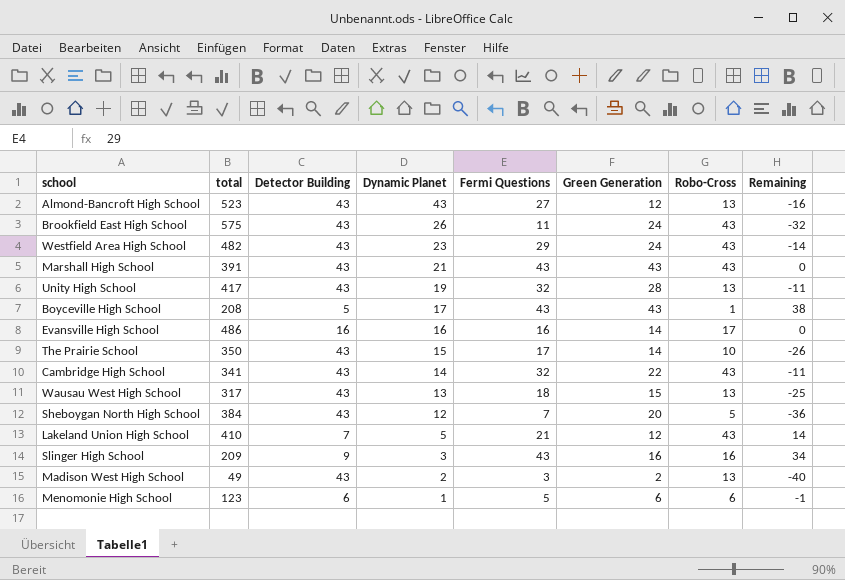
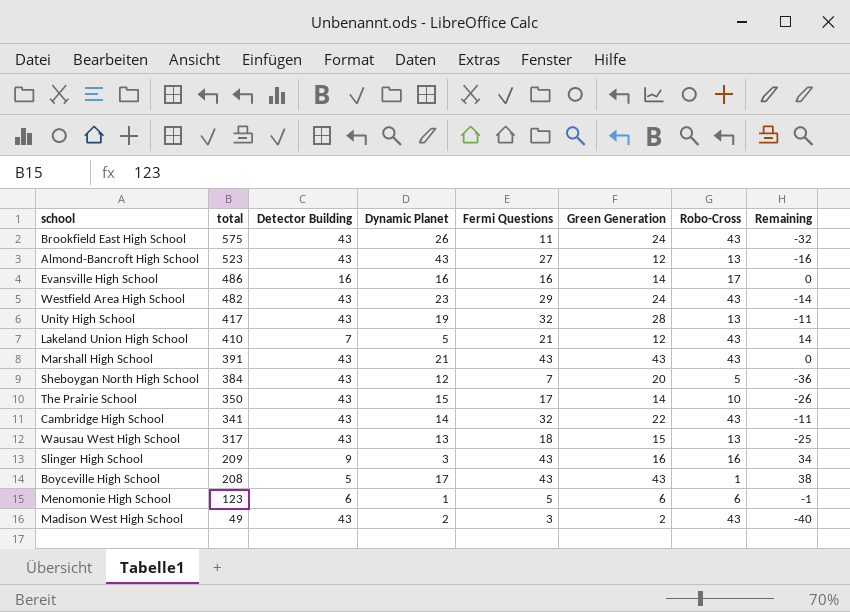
row order: Dynamic Planet descending -> total descending
Madison West High School | Robo-Cross: 13 -> 43

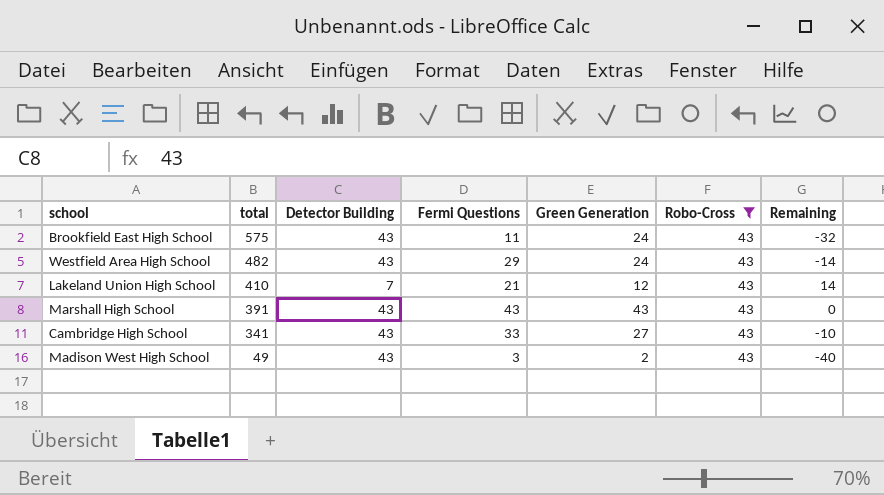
filter: none -> Robo-Cross = 43
column Dynamic Planet | position: 4 -> none
Cambridge High School | Fermi Questions: 32 -> 33
Cambridge High School | Green Generation: 22 -> 27
Cambridge High School | Remaining: -11 -> -10

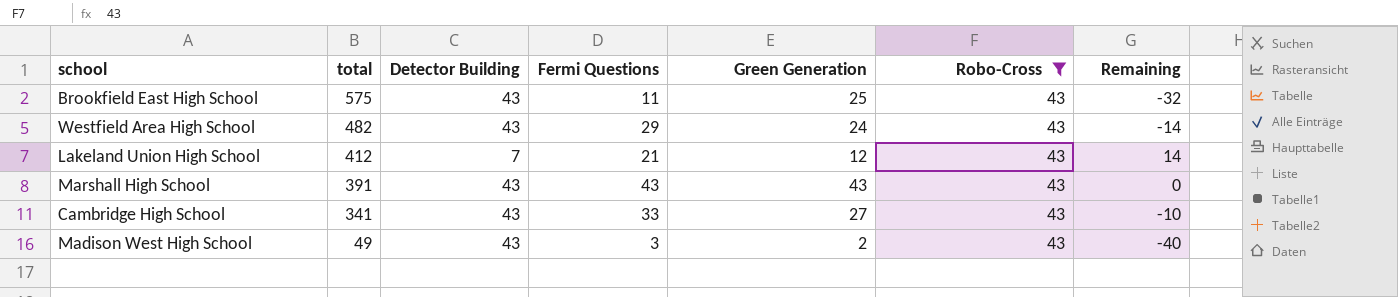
Brookfield East High School | Green Generation: 24 -> 25
Lakeland Union High School | total: 410 -> 412

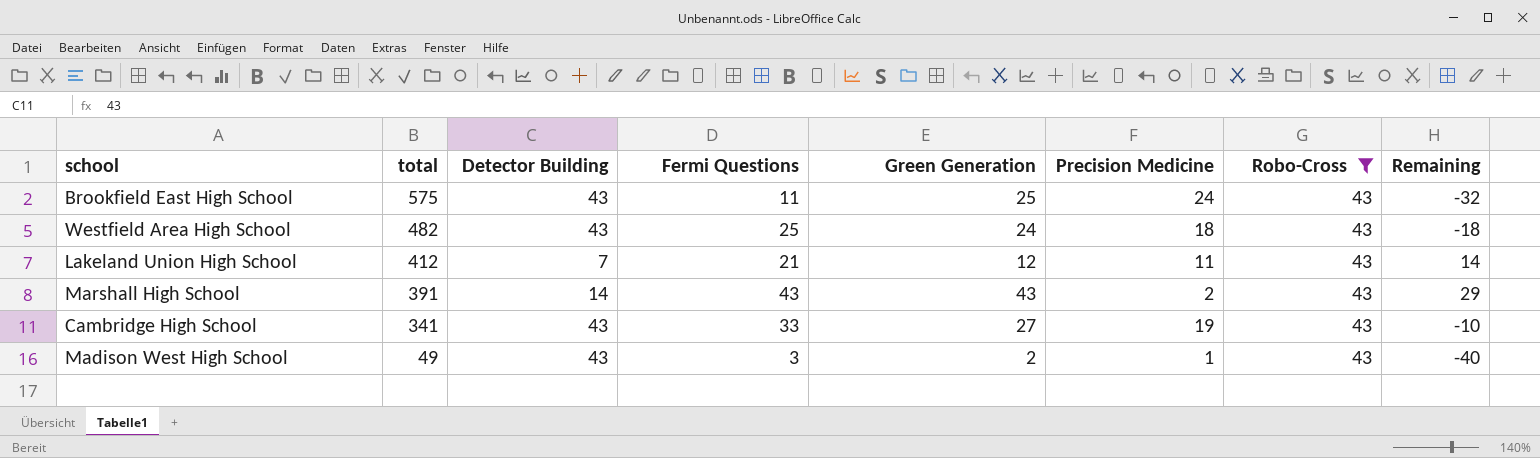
column Precision Medicine | position: none -> 6
Westfield Area High School | Fermi Questions: 29 -> 25
Westfield Area High School | Remaining: -14 -> -18
Marshall High School | Detector Building: 43 -> 14
Marshall High School | Remaining: 0 -> 29

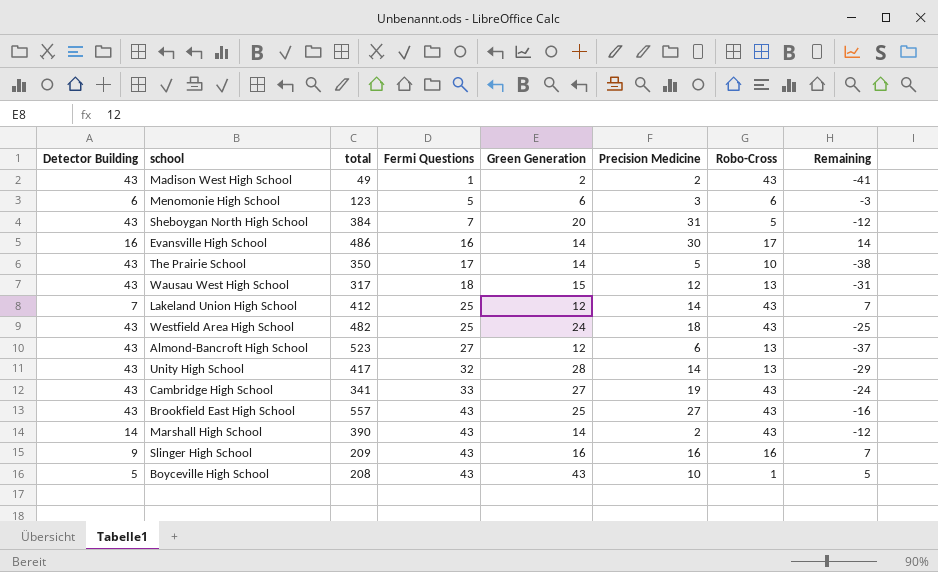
filter: Robo-Cross = 43 -> none
row order: total descending -> Fermi Questions ascending
column Detector Building | position: 3 -> 1
column Remaining | formula: [Fermi Questions] - [Detector Building] -> [Precision Medicine] - [Detector Building]
Madison West High School | Fermi Questions: 3 -> 1
Madison West High School | Precision Medicine: 1 -> 2
Lakeland Union High School | Fermi Questions: 21 -> 25
Lakeland Union High School | Precision Medicine: 11 -> 14
Brookfield East High School | total: 575 -> 557
Brookfield East High School | Fermi Questions: 11 -> 43
Brookfield East High School | Precision Medicine: 24 -> 27
Marshall High School | total: 391 -> 390
Marshall High School | Green Generation: 43 -> 14

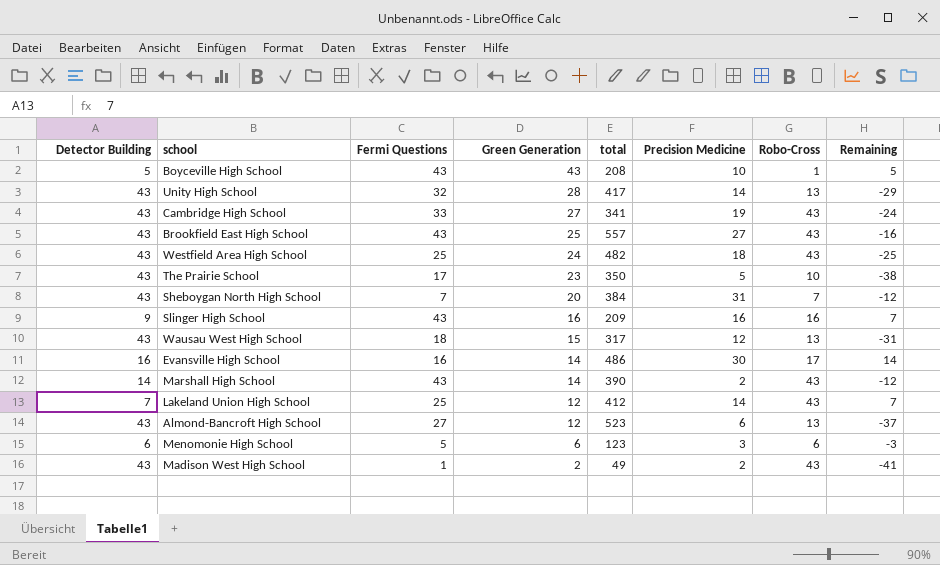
row order: Fermi Questions ascending -> Green Generation descending
column total | position: 3 -> 5
The Prairie School | Green Generation: 14 -> 23
Sheboygan North High School | Robo-Cross: 5 -> 7

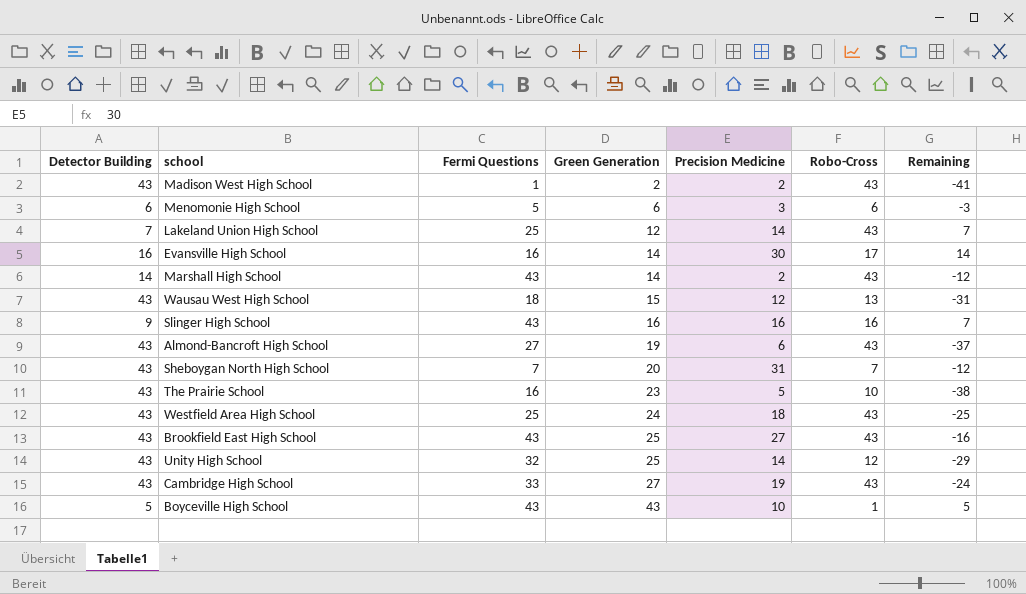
row order: Green Generation descending -> Green Generation ascending
column total | position: 5 -> none
Almond-Bancroft High School | Green Generation: 12 -> 19
Almond-Bancroft High School | Robo-Cross: 13 -> 43
The Prairie School | Fermi Questions: 17 -> 16
Unity High School | Green Generation: 28 -> 25
Unity High School | Robo-Cross: 13 -> 12

